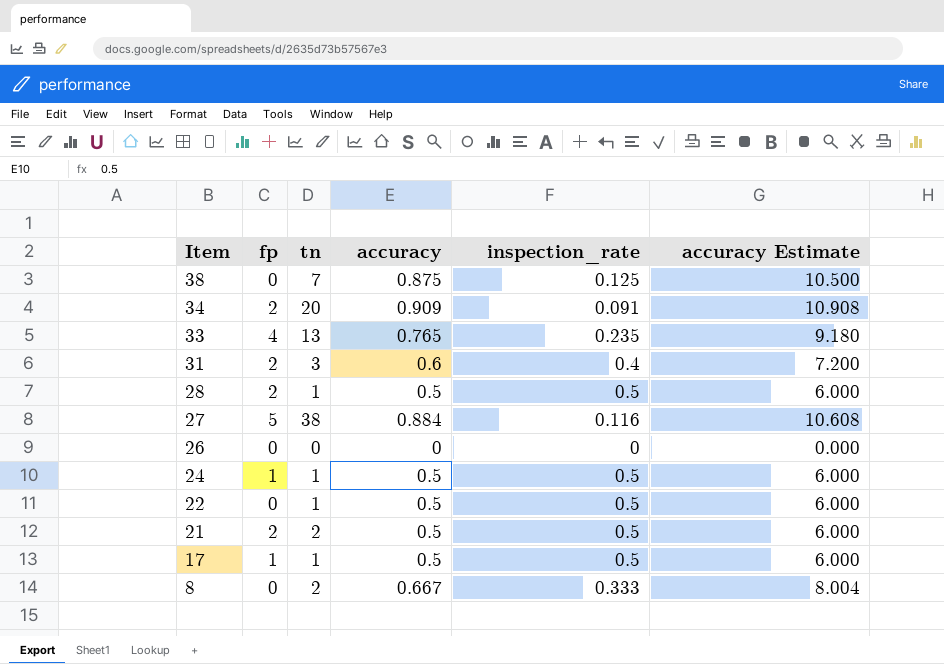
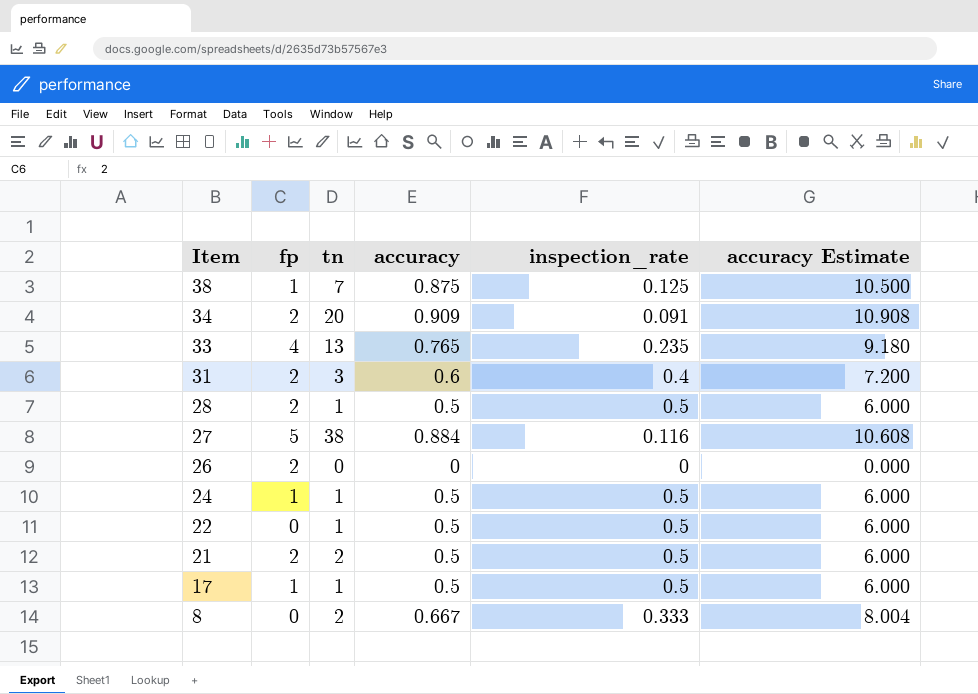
38 | fp: 0 -> 1
26 | fp: 0 -> 2

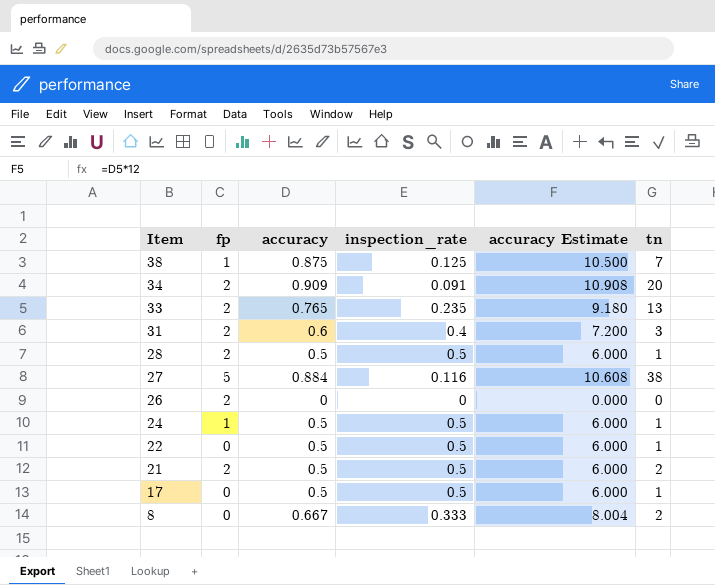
column tn | position: 3 -> 6
33 | fp: 4 -> 2
17 | fp: 1 -> 0

